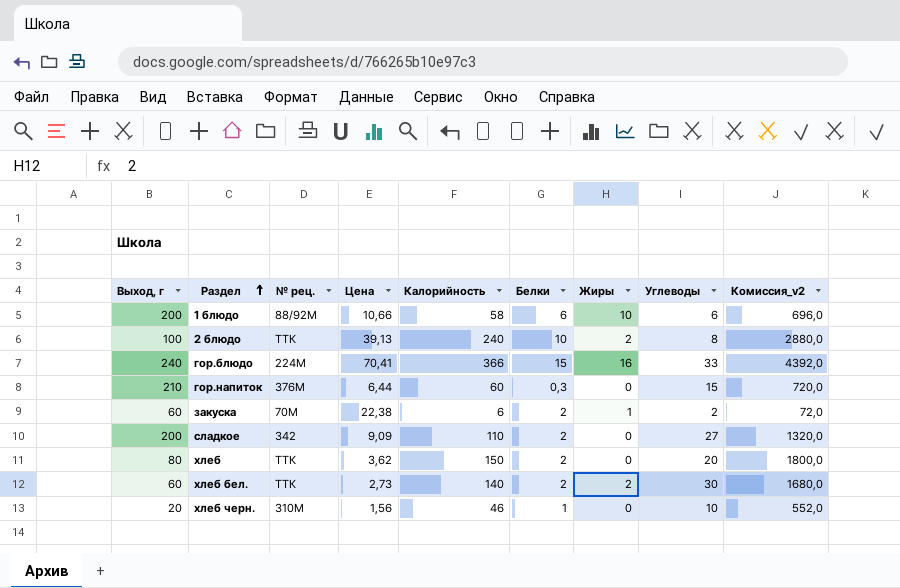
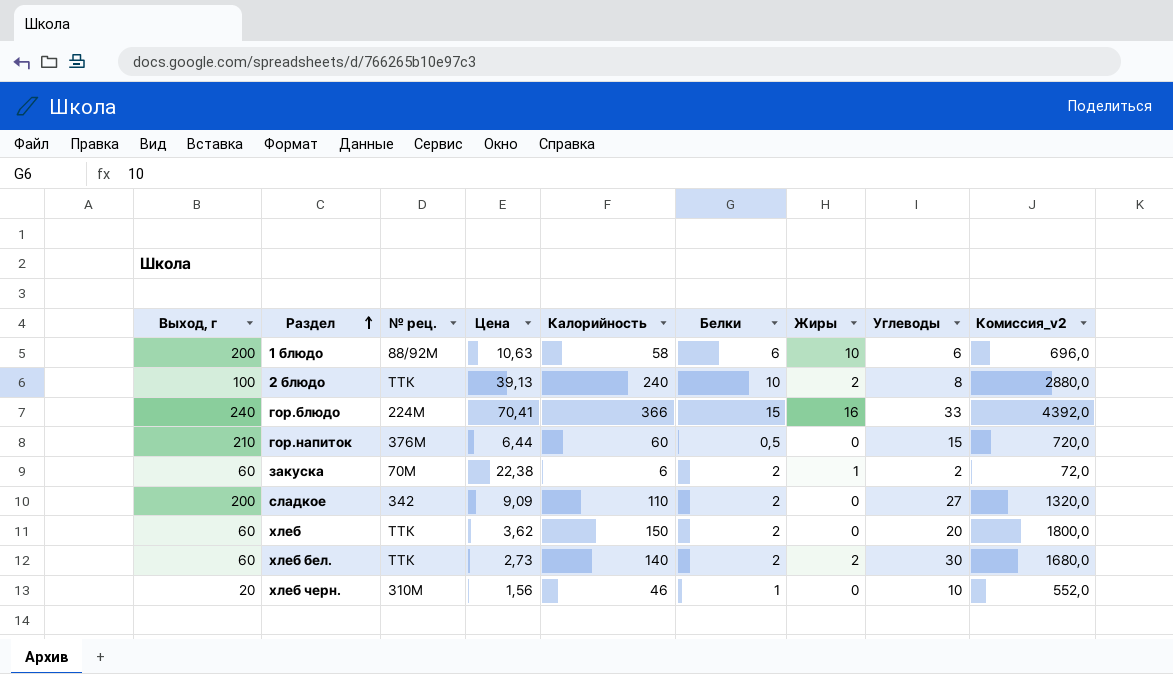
1 блюдо | Цена: 10,66 -> 10,63
гор.напиток | Белки: 0,3 -> 0,5
хлеб | Выход, г: 80 -> 60

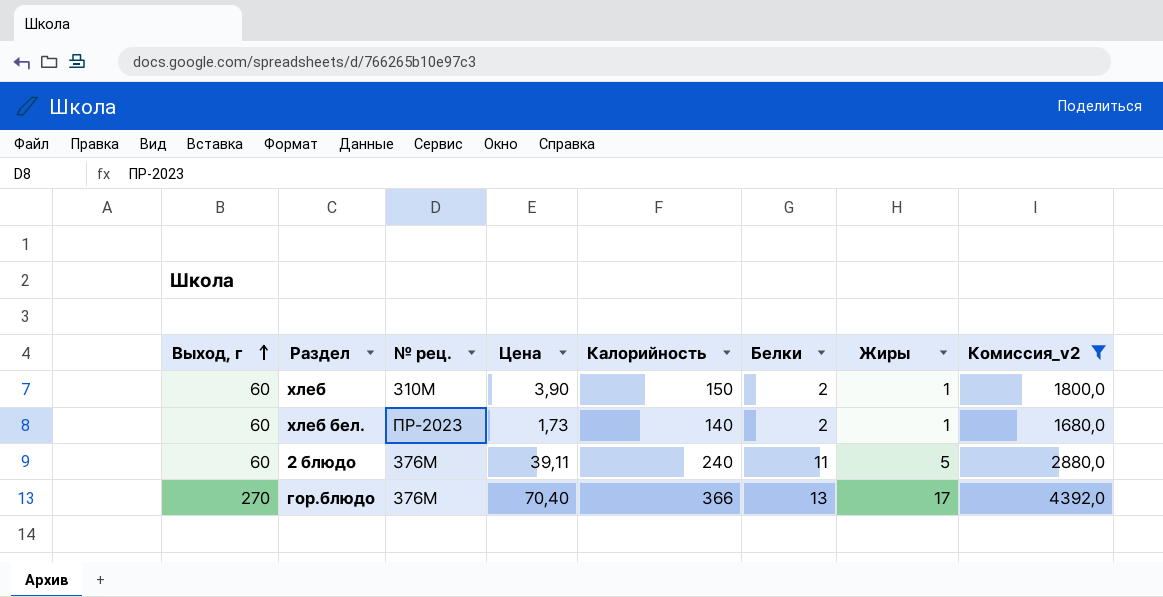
filter: none -> Комиссия_v2 >= 1680,0
row order: Раздел ascending -> Выход, г ascending
column Углеводы | position: 8 -> none
хлеб | № рец.: ТТК -> 310М
хлеб | Цена: 3,62 -> 3,90
хлеб | Жиры: 0 -> 1
хлеб бел. | № рец.: ТТК -> ПР-2023
хлеб бел. | Цена: 2,73 -> 1,73
хлеб бел. | Жиры: 2 -> 1
2 блюдо | Выход, г: 100 -> 60
2 блюдо | № рец.: ТТК -> 376М
2 блюдо | Цена: 39,13 -> 39,11
2 блюдо | Белки: 10 -> 11
2 блюдо | Жиры: 2 -> 5
гор.блюдо | Выход, г: 240 -> 270
гор.блюдо | № рец.: 224М -> 376М
гор.блюдо | Цена: 70,41 -> 70,40
гор.блюдо | Белки: 15 -> 13
гор.блюдо | Жиры: 16 -> 17

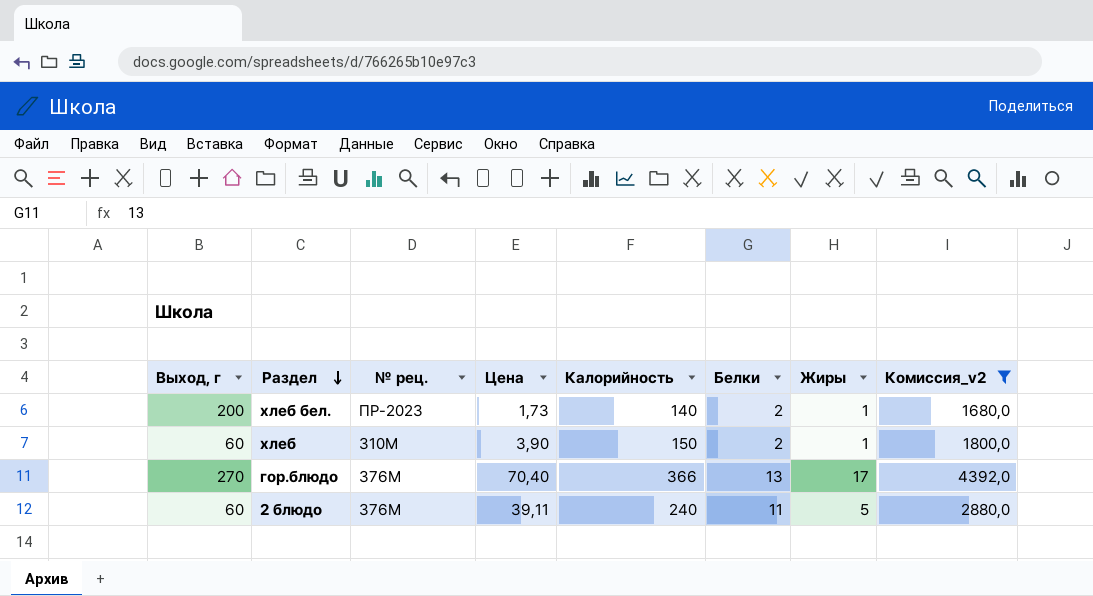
row order: Выход, г ascending -> Раздел descending
хлеб бел. | Выход, г: 60 -> 200

